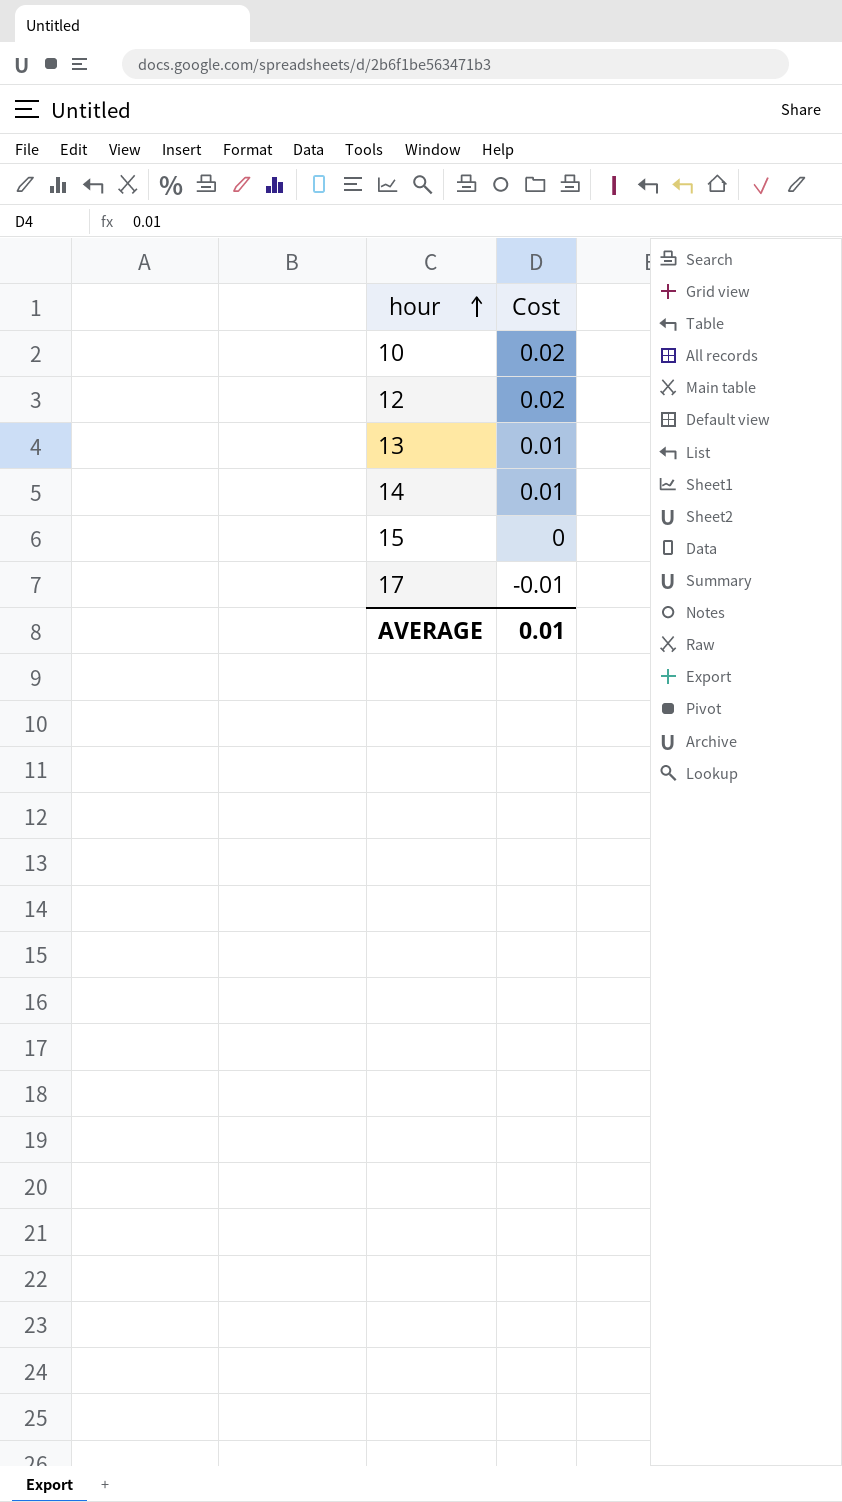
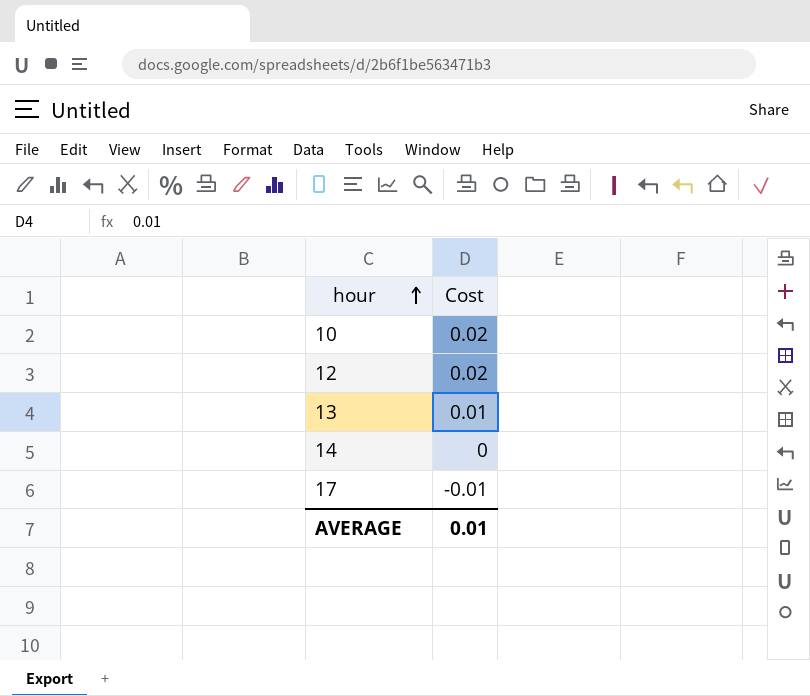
row 15: 0 -> none
14 | Cost: 0.01 -> 0

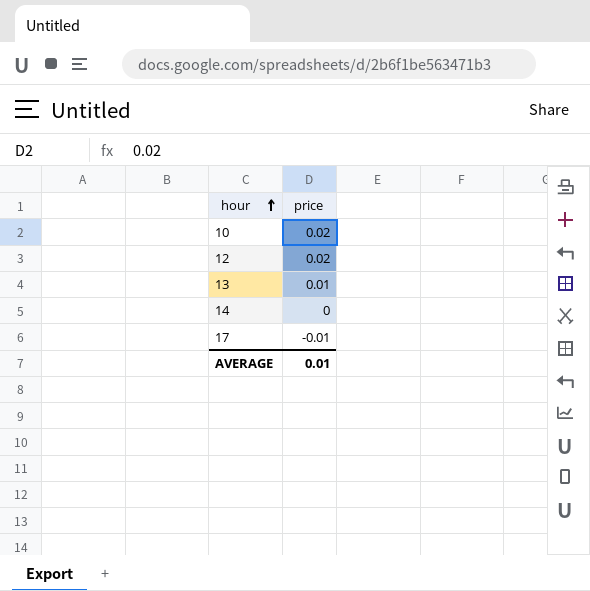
column name: Cost -> price

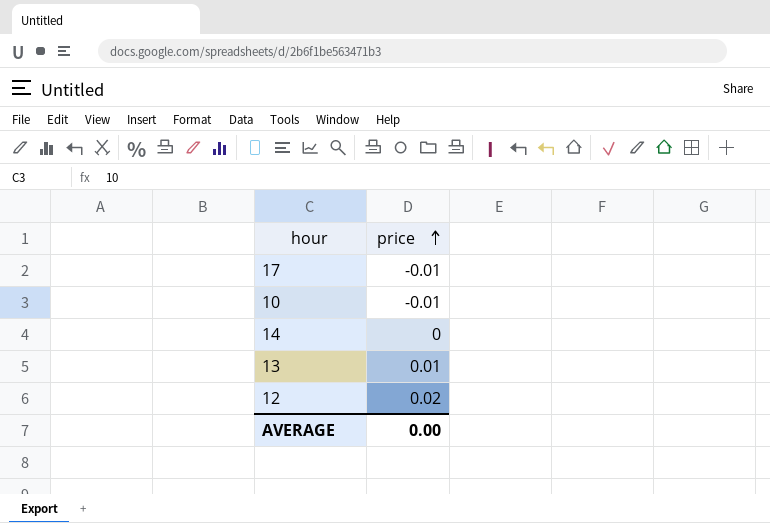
row order: hour ascending -> price ascending
10 | price: 0.02 -> -0.01
AVERAGE | price: 0.01 -> 0.00

